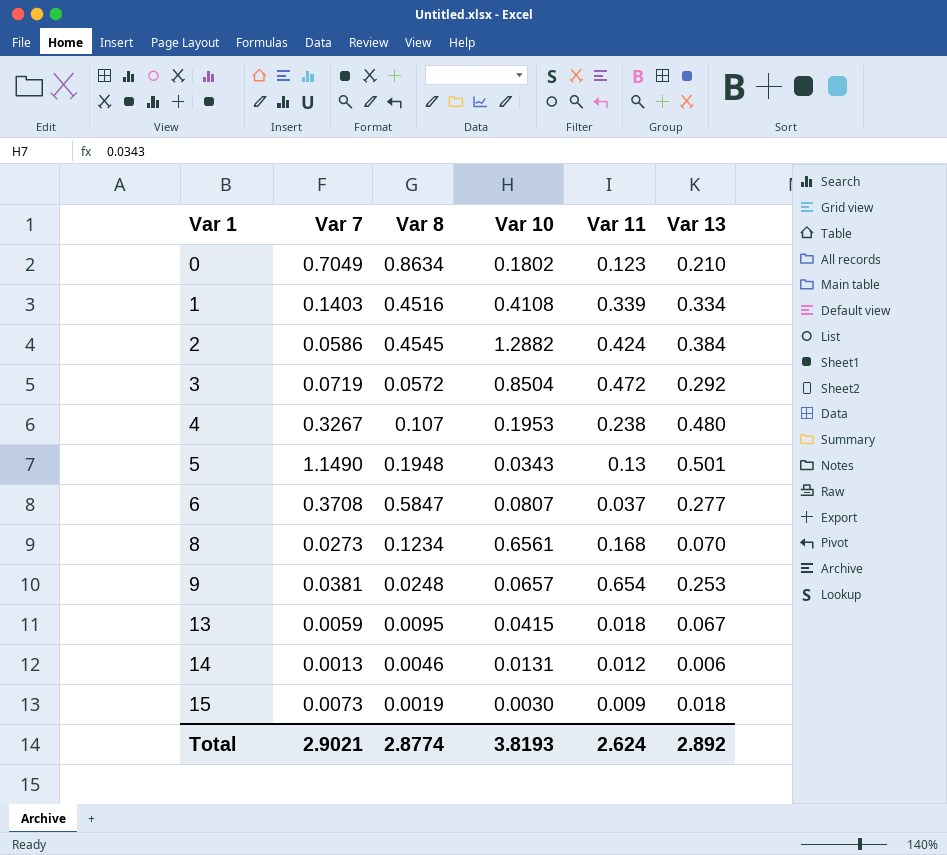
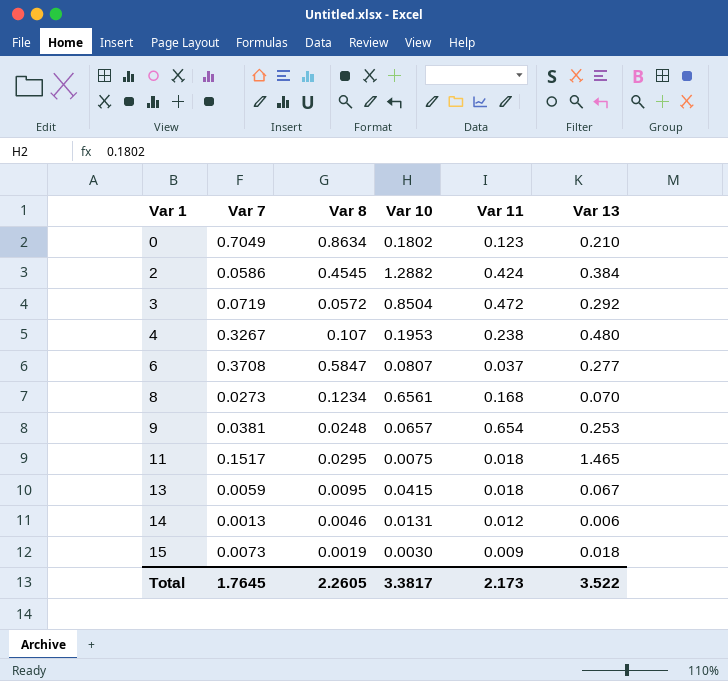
row 1: 0.1403 | 0.4516 | 0.4108 | 0.339 | 0.334 -> none
row 5: 1.1490 | 0.1948 | 0.0343 | 0.13 | 0.501 -> none
row 11: none -> 0.1517 | 0.0295 | 0.0075 | 0.018 | 1.465
Total | Var 7: 2.9021 -> 1.7645
Total | Var 8: 2.8774 -> 2.2605
Total | Var 10: 3.8193 -> 3.3817
Total | Var 11: 2.624 -> 2.173
Total | Var 13: 2.892 -> 3.522

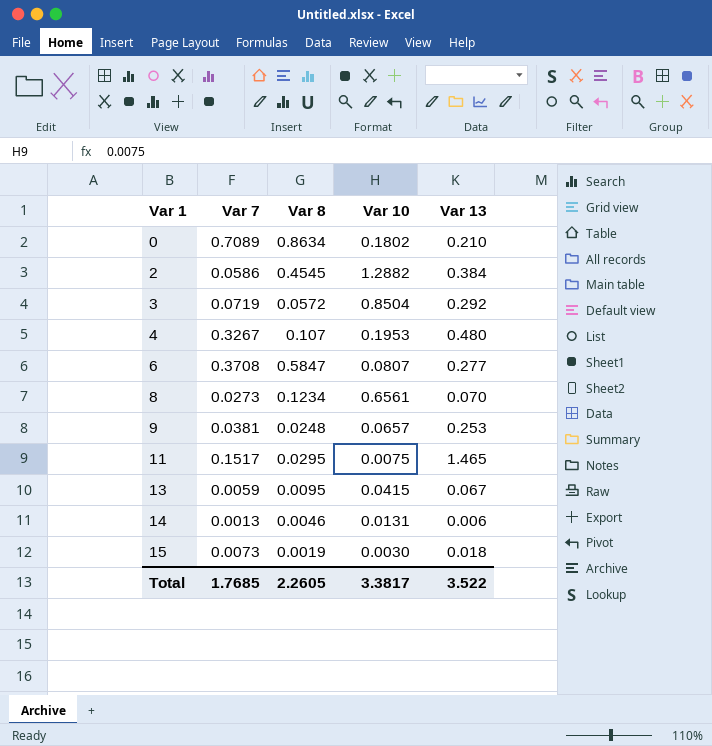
column Var 11 | position: 5 -> none
0 | Var 7: 0.7049 -> 0.7089
Total | Var 7: 1.7645 -> 1.7685

